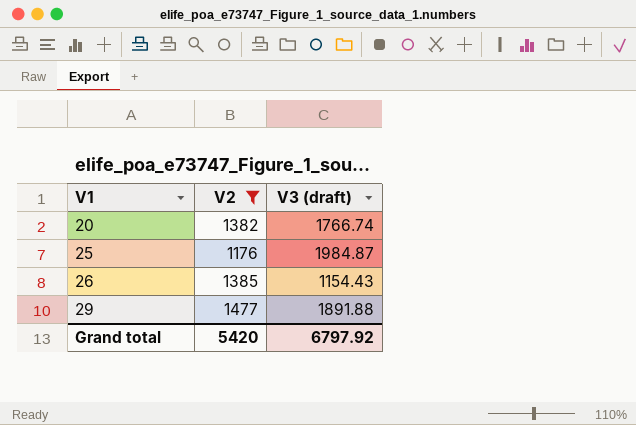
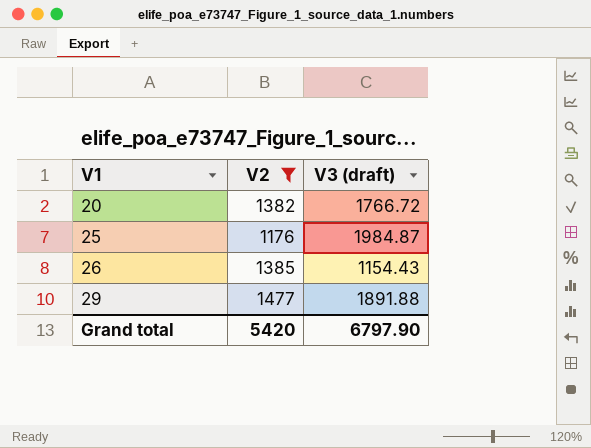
20 | V3 (draft): 1766.74 -> 1766.72
Grand total | V3 (draft): 6797.92 -> 6797.90

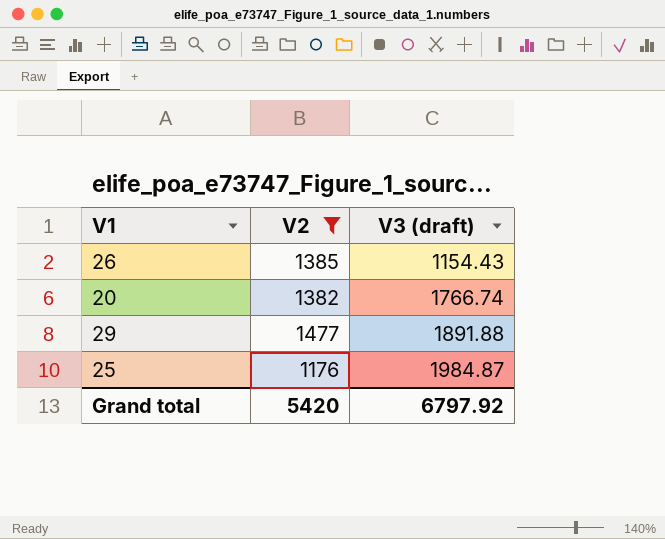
row order: V1 ascending -> V3 (draft) ascending
20 | V3 (draft): 1766.72 -> 1766.74
Grand total | V3 (draft): 6797.90 -> 6797.92

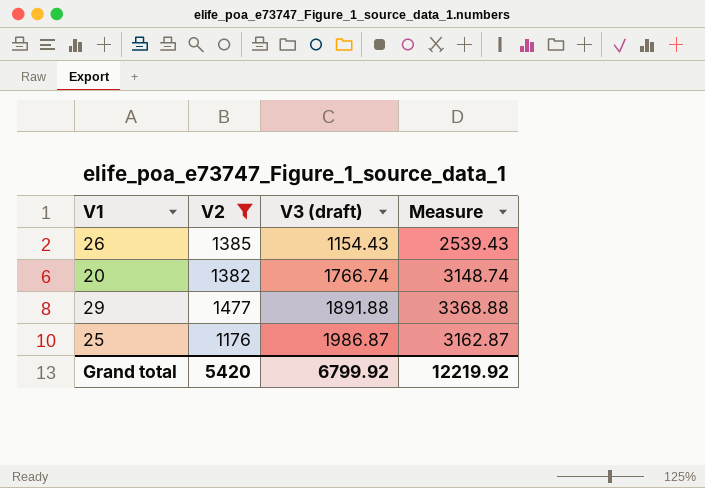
column Measure | formula: none -> [V2] + [V3 (draft)]
25 | V3 (draft): 1984.87 -> 1986.87
Grand total | V3 (draft): 6797.92 -> 6799.92

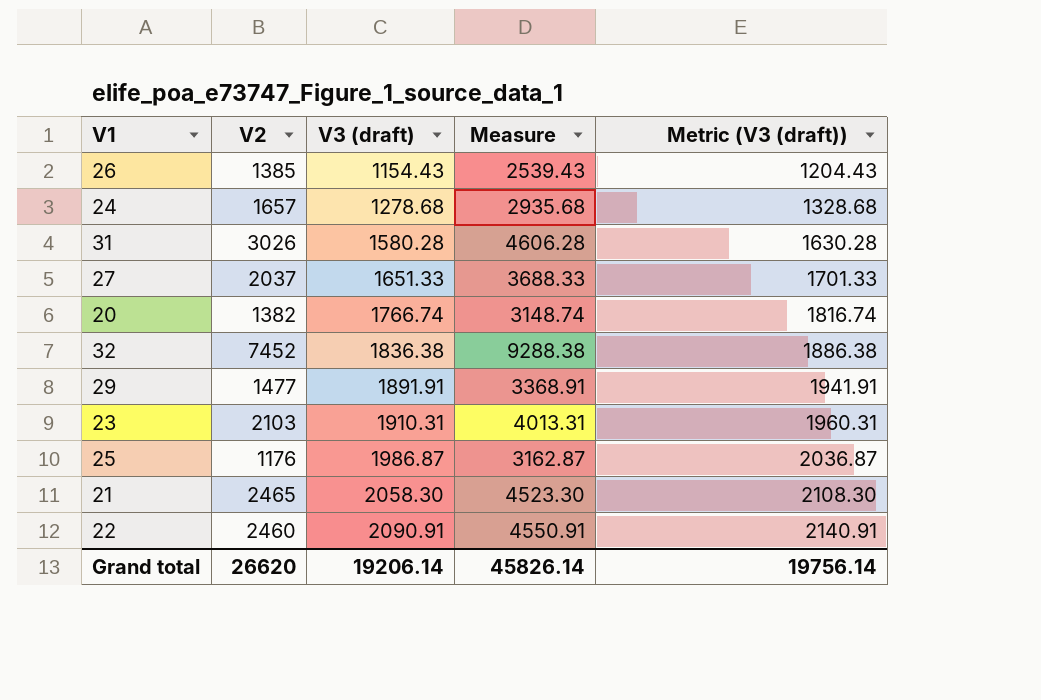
filter: V2 <= 1477 -> none
column Metric (V3 (draft)) | formula: none -> [V3 (draft)] + 50
29 | V3 (draft): 1891.88 -> 1891.91
29 | Measure: 3368.88 -> 3368.91
Grand total | V2: 5420 -> 26620
Grand total | V3 (draft): 6799.92 -> 19206.14
Grand total | Measure: 12219.92 -> 45826.14

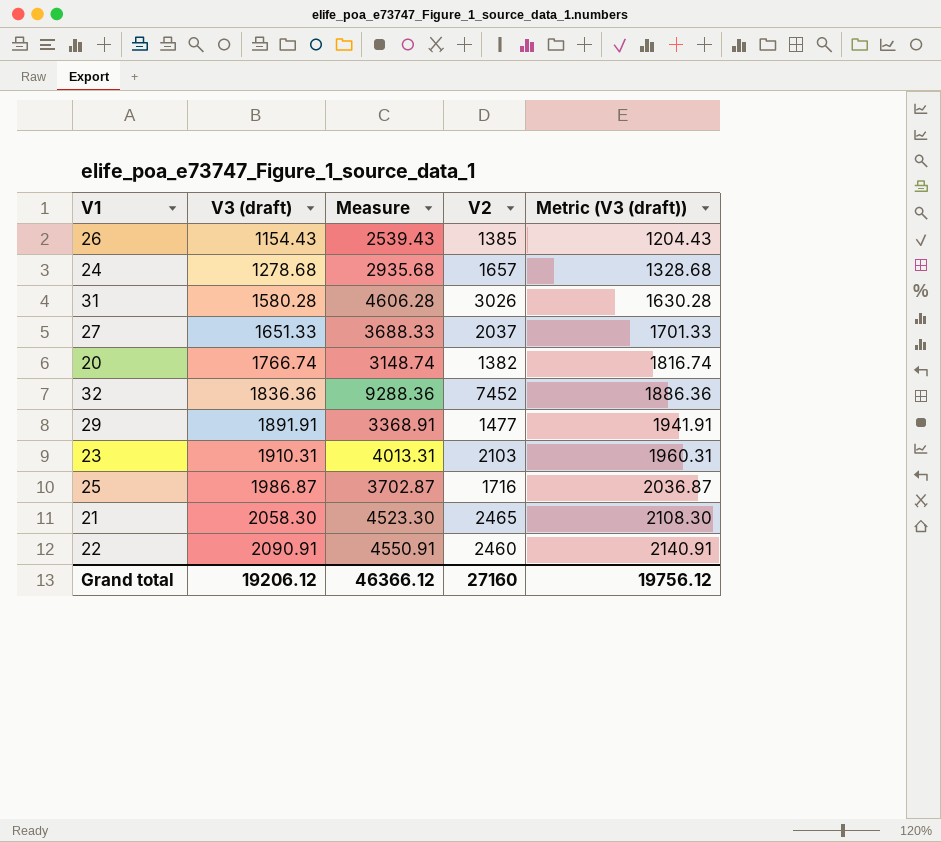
column V2 | position: 2 -> 4
32 | V3 (draft): 1836.38 -> 1836.36
32 | Measure: 9288.38 -> 9288.36
32 | Metric (V3 (draft)): 1886.38 -> 1886.36
25 | Measure: 3162.87 -> 3702.87
25 | V2: 1176 -> 1716
Grand total | V3 (draft): 19206.14 -> 19206.12
Grand total | Measure: 45826.14 -> 46366.12
Grand total | V2: 26620 -> 27160
Grand total | Metric (V3 (draft)): 19756.14 -> 19756.12

